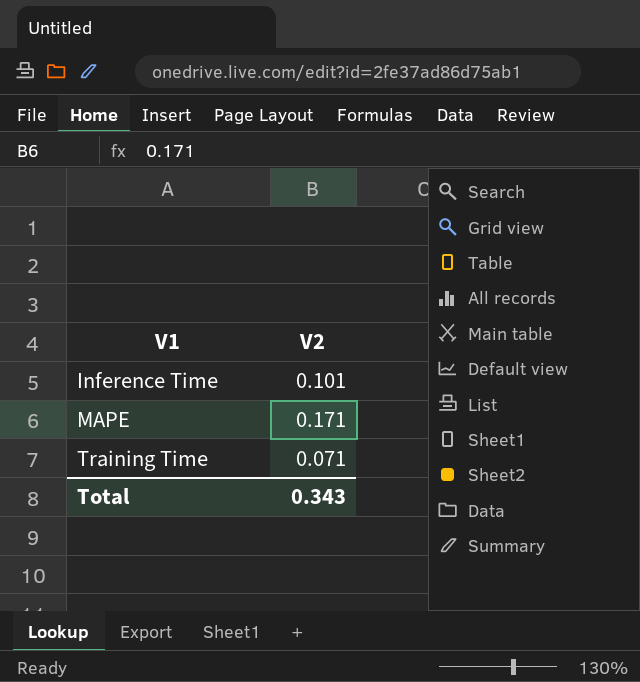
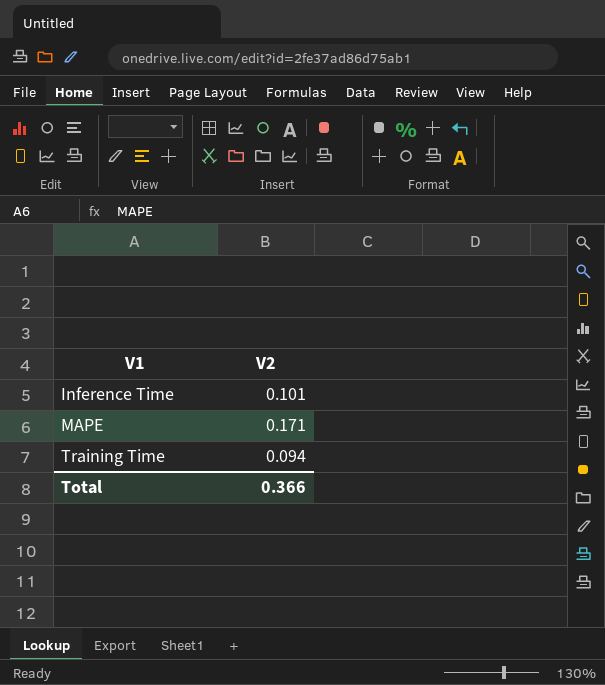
Training Time | V2: 0.071 -> 0.094
Total | V2: 0.343 -> 0.366

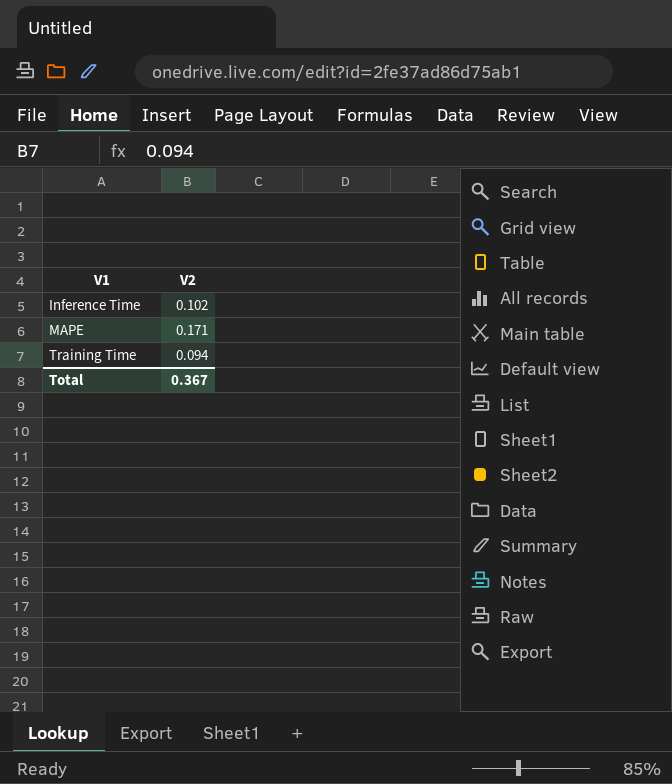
Inference Time | V2: 0.101 -> 0.102
Total | V2: 0.366 -> 0.367

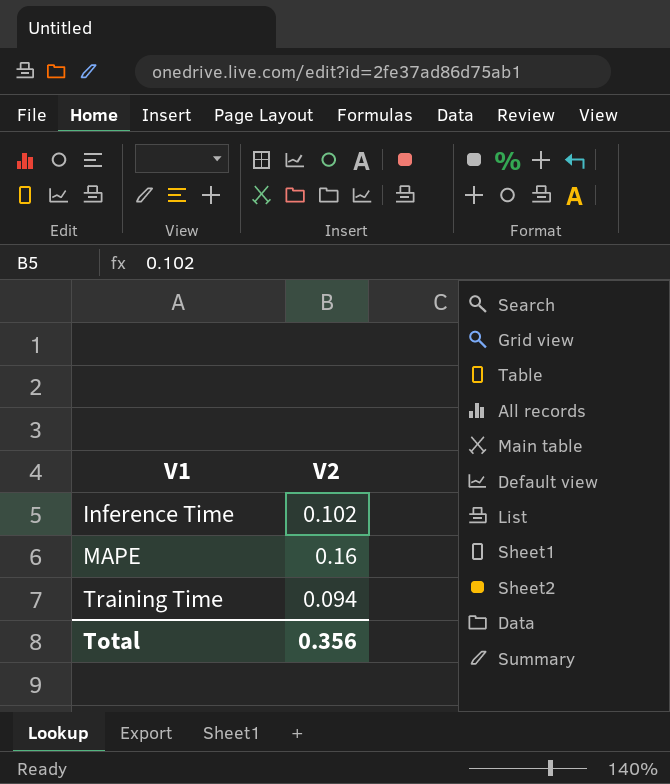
MAPE | V2: 0.171 -> 0.16
Total | V2: 0.367 -> 0.356

